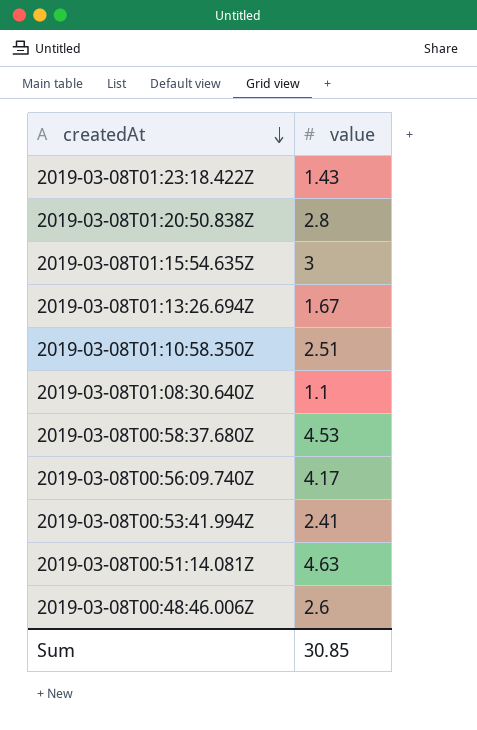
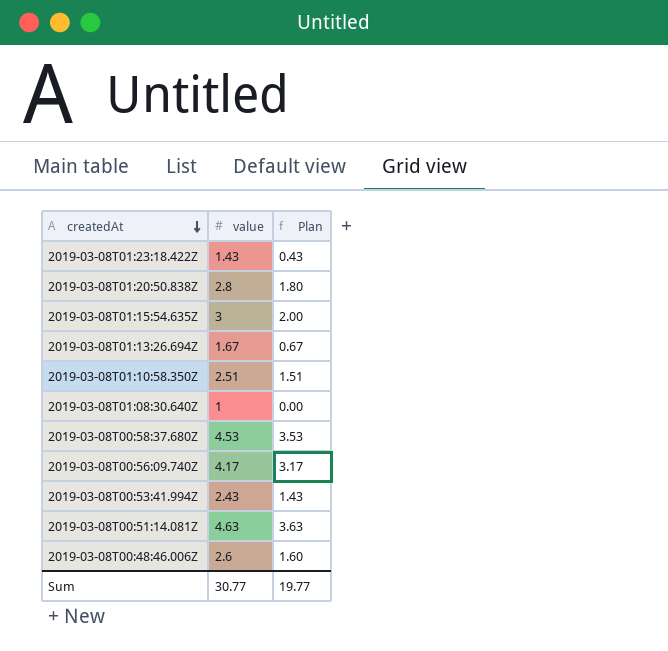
column Plan | formula: none -> [value] - 1
2019-03-08T01:08:30.640Z | value: 1.1 -> 1
2019-03-08T00:53:41.994Z | value: 2.41 -> 2.43
Sum | value: 30.85 -> 30.77

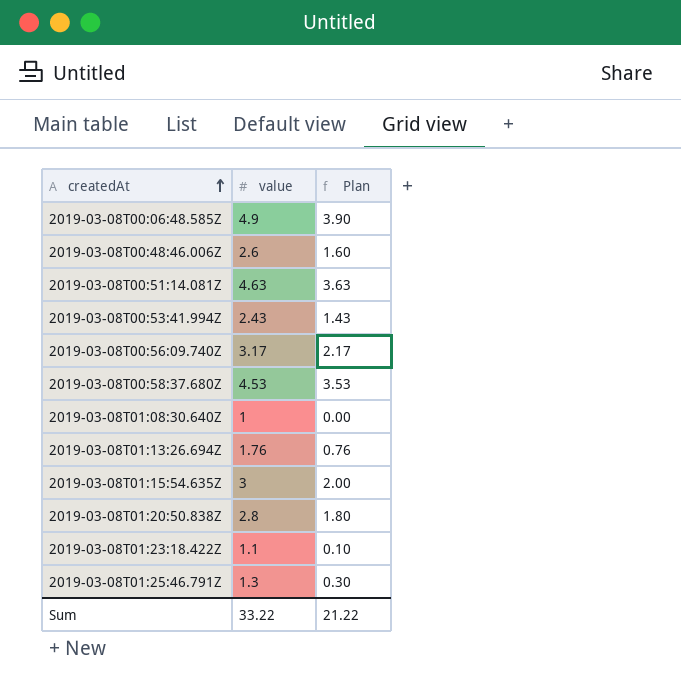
row order: createdAt descending -> createdAt ascending
row 2019-03-08T01:10:58.350Z: 2.51 | 1.51 -> none
row 2019-03-08T00:06:48.585Z: none -> 4.9 | 3.90
2019-03-08T00:56:09.740Z | value: 4.17 -> 3.17
2019-03-08T00:56:09.740Z | Plan: 3.17 -> 2.17
2019-03-08T01:13:26.694Z | value: 1.67 -> 1.76
2019-03-08T01:13:26.694Z | Plan: 0.67 -> 0.76
2019-03-08T01:23:18.422Z | value: 1.43 -> 1.1
2019-03-08T01:23:18.422Z | Plan: 0.43 -> 0.10
row 2019-03-08T01:25:46.791Z: none -> 1.3 | 0.30
Sum | value: 30.77 -> 33.22
Sum | Plan: 19.77 -> 21.22

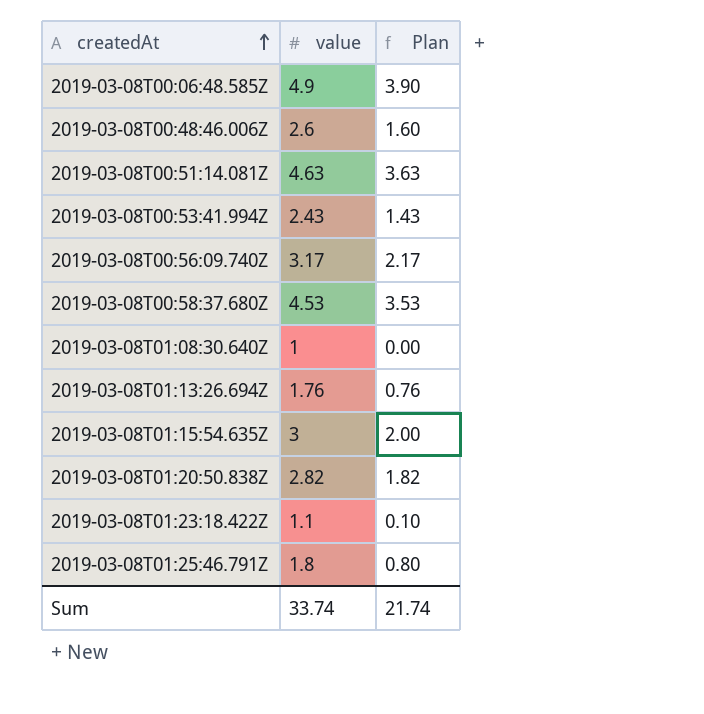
2019-03-08T01:20:50.838Z | value: 2.8 -> 2.82
2019-03-08T01:20:50.838Z | Plan: 1.80 -> 1.82
2019-03-08T01:25:46.791Z | value: 1.3 -> 1.8
2019-03-08T01:25:46.791Z | Plan: 0.30 -> 0.80
Sum | value: 33.22 -> 33.74
Sum | Plan: 21.22 -> 21.74

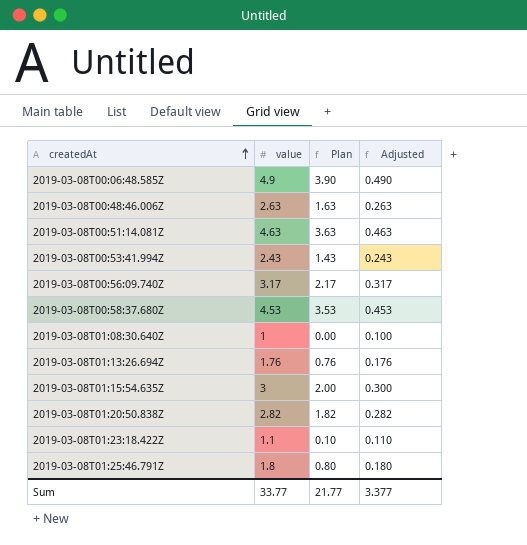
column Adjusted | formula: none -> [value] * 0.1
2019-03-08T00:48:46.006Z | value: 2.6 -> 2.63
2019-03-08T00:48:46.006Z | Plan: 1.60 -> 1.63
Sum | value: 33.74 -> 33.77
Sum | Plan: 21.74 -> 21.77

